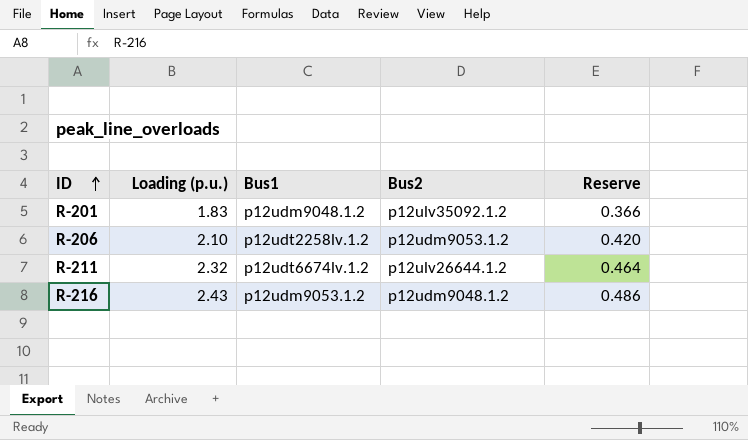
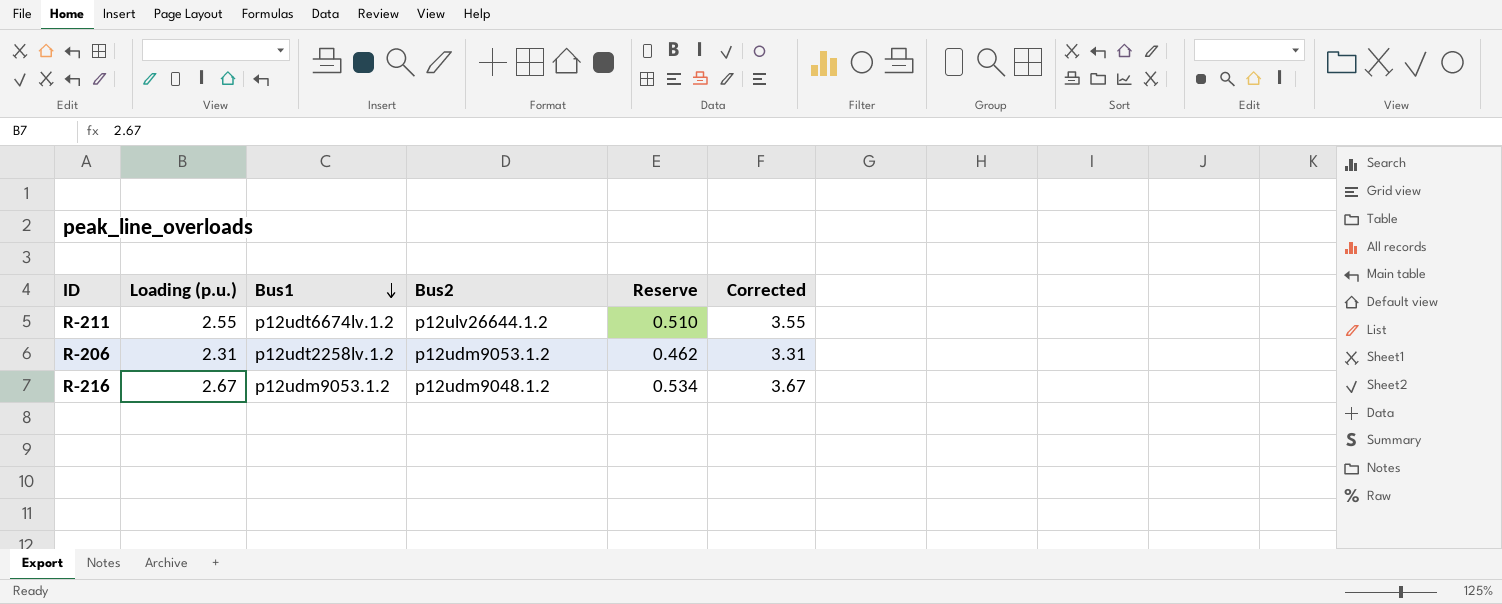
row order: ID ascending -> Bus1 descending
column Corrected | formula: none -> [Loading (p.u.)] + 1
row R-201: 1.83 | p12udm9048.1.2 | p12ulv35092.1.2 | 0.366 -> none
R-211 | Loading (p.u.): 2.32 -> 2.55
R-211 | Reserve: 0.464 -> 0.510
R-206 | Loading (p.u.): 2.10 -> 2.31
R-206 | Reserve: 0.420 -> 0.462
R-216 | Loading (p.u.): 2.43 -> 2.67
R-216 | Reserve: 0.486 -> 0.534

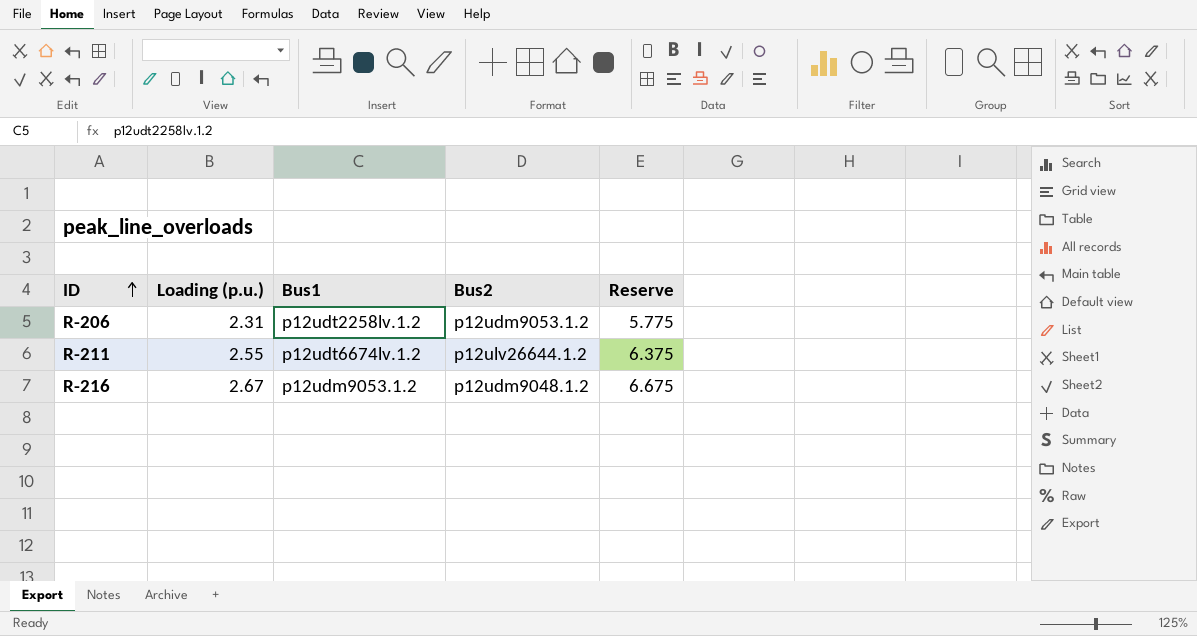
row order: Bus1 descending -> ID ascending
column Corrected | formula: [Loading (p.u.)] + 1 -> none
column Reserve | formula: [Loading (p.u.)] * 0.2 -> [Loading (p.u.)] * 2.5

